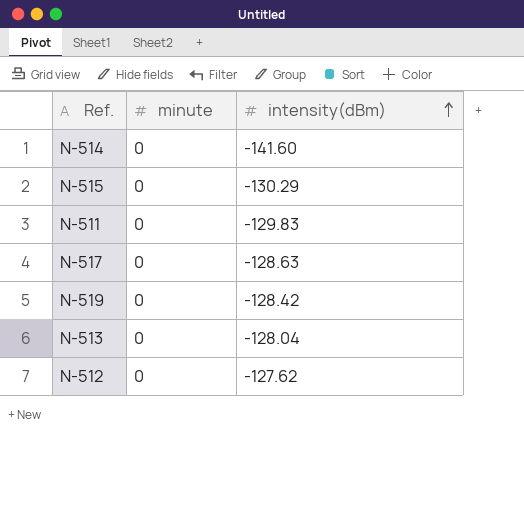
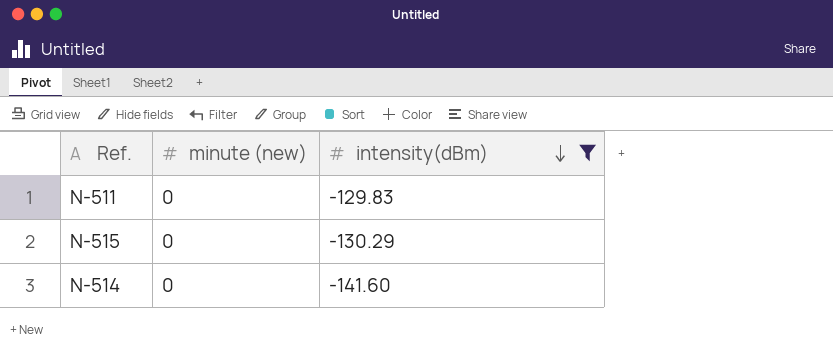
filter: none -> intensity(dBm) <= -129.83
row order: intensity(dBm) ascending -> intensity(dBm) descending
column name: minute -> minute (new)

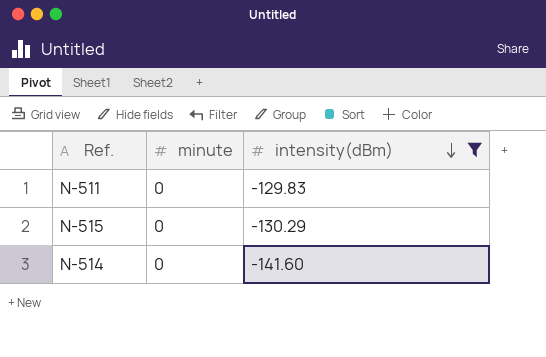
column name: minute (new) -> minute

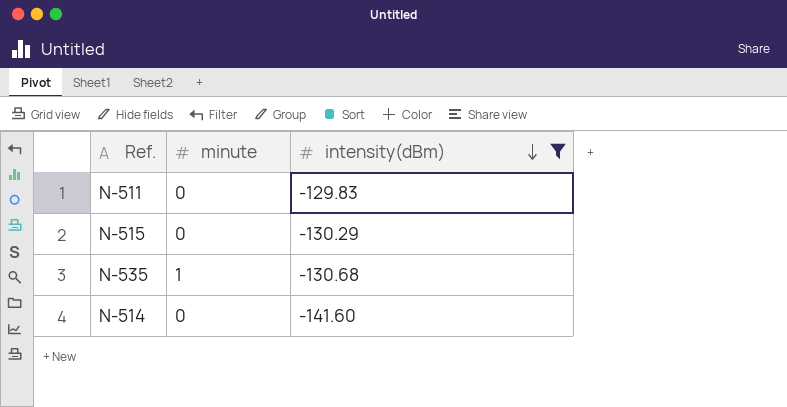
row N-535: none -> 1 | -130.68

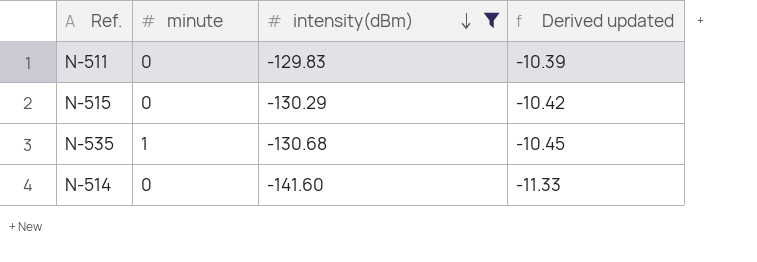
column Derived updated | formula: none -> [intensity(dBm)] * 0.08

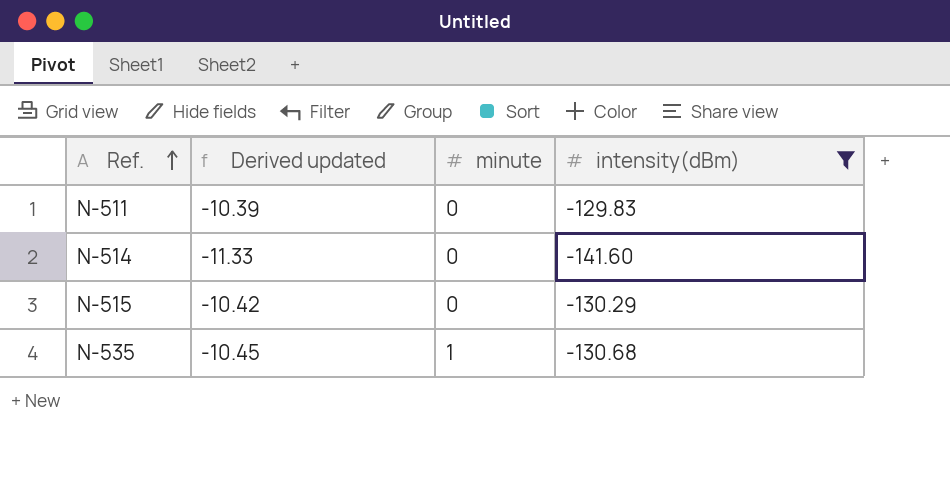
row order: intensity(dBm) descending -> Ref. ascending
column Derived updated | position: 4 -> 2

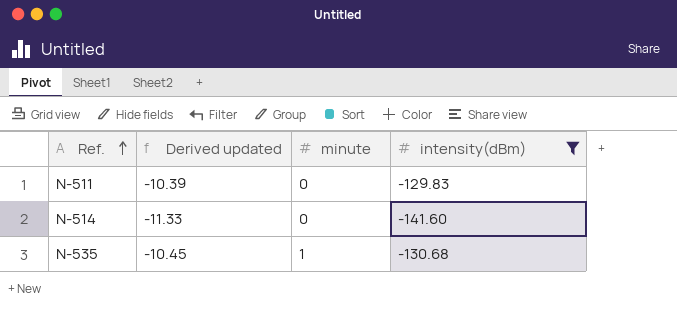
row N-515: -10.42 | 0 | -130.29 -> none

